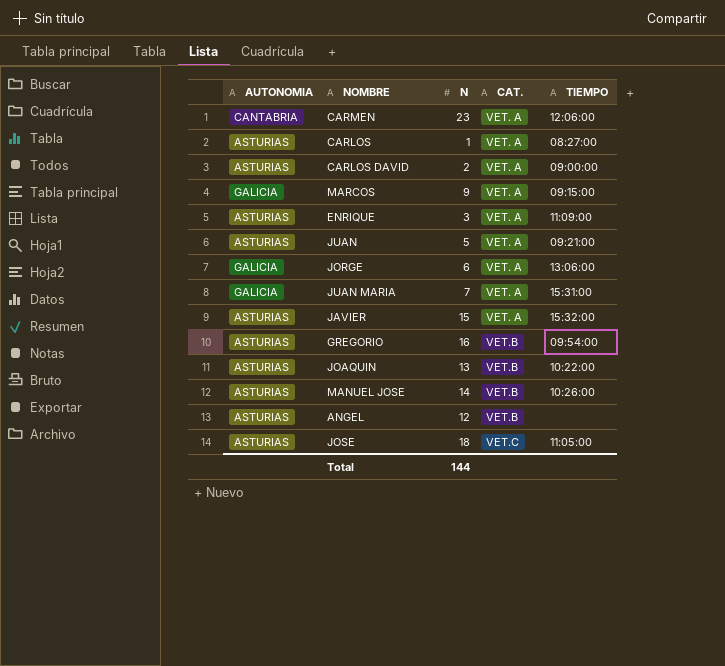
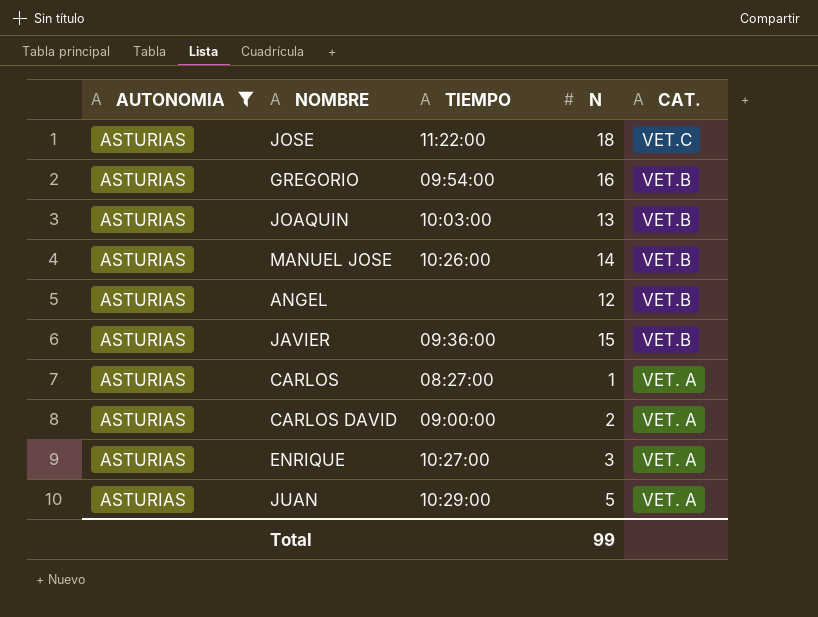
filter: none -> AUTONOMIA = ASTURIAS
row order: CAT. ascending -> CAT. descending
column TIEMPO | position: 5 -> 3
JOSE | TIEMPO: 11:05:00 -> 11:22:00
JOAQUIN | TIEMPO: 10:22:00 -> 10:03:00
JAVIER | TIEMPO: 15:32:00 -> 09:36:00
JAVIER | CAT.: VET. A -> VET.B
ENRIQUE | TIEMPO: 11:09:00 -> 10:27:00
JUAN | TIEMPO: 09:21:00 -> 10:29:00
Total | N: 144 -> 99

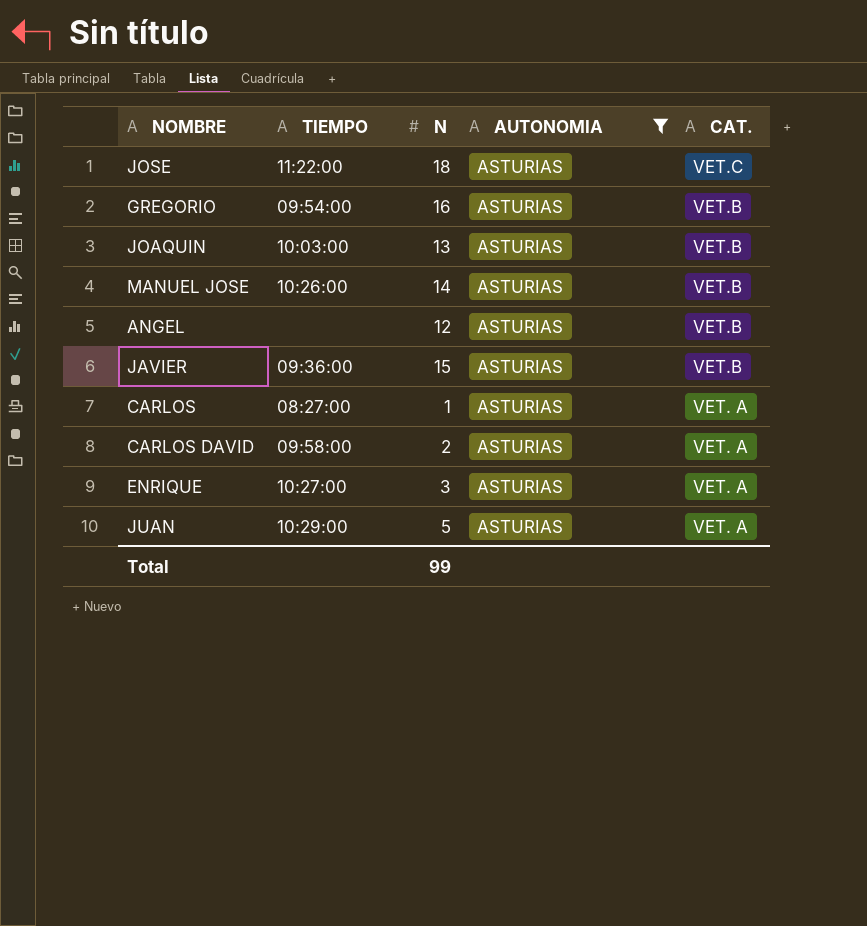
column AUTONOMIA | position: 1 -> 4
CARLOS DAVID | TIEMPO: 09:00:00 -> 09:58:00

